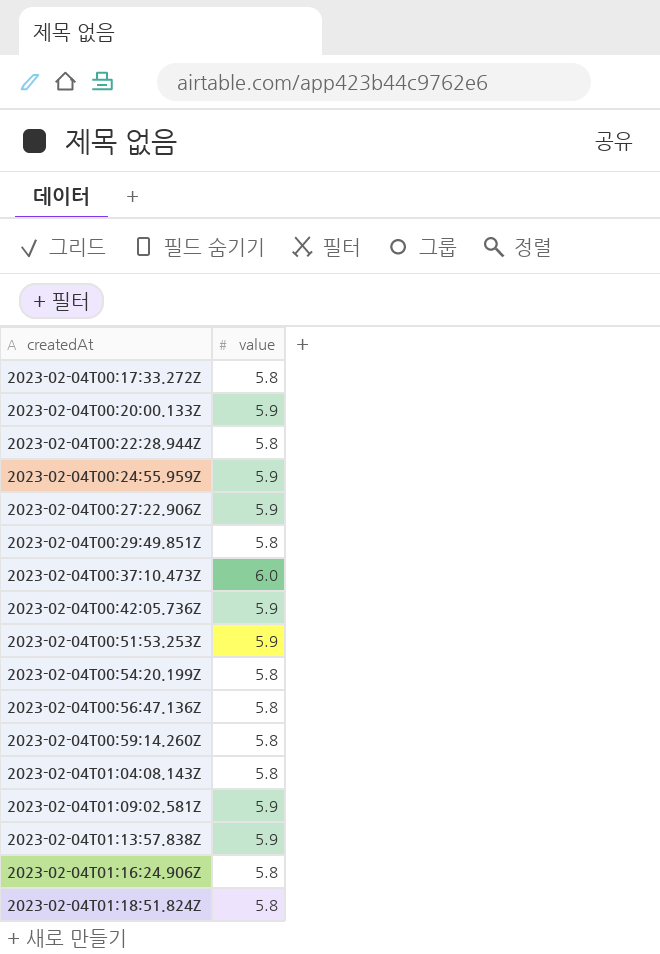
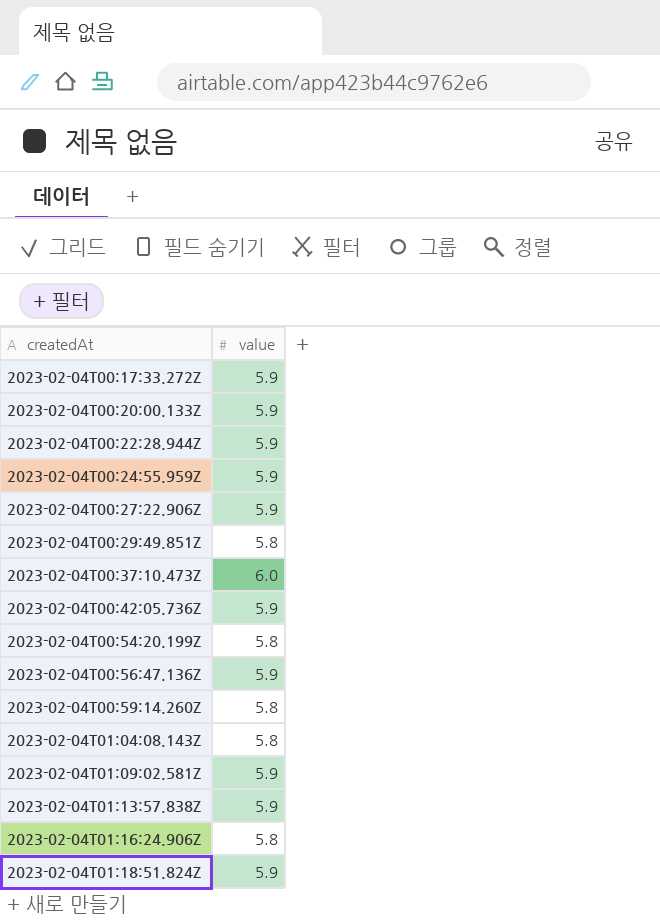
row 2023-02-04T00:51:53.253Z: 5.9 -> none
2023-02-04T00:17:33.272Z | value: 5.8 -> 5.9
2023-02-04T00:22:28.944Z | value: 5.8 -> 5.9
2023-02-04T00:56:47.136Z | value: 5.8 -> 5.9
2023-02-04T01:18:51.824Z | value: 5.8 -> 5.9

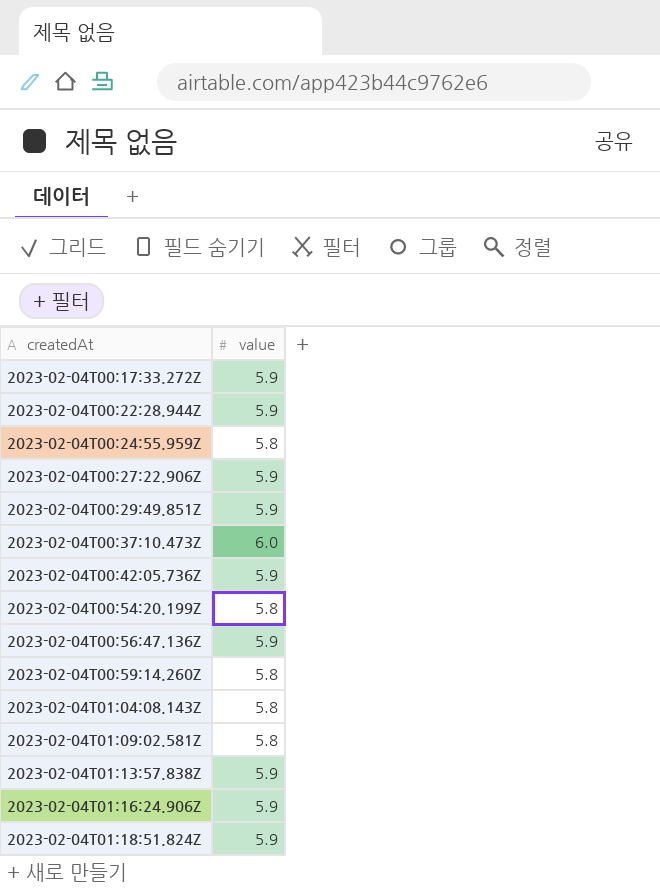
row 2023-02-04T00:20:00.133Z: 5.9 -> none
2023-02-04T00:24:55.959Z | value: 5.9 -> 5.8
2023-02-04T00:29:49.851Z | value: 5.8 -> 5.9
2023-02-04T01:09:02.581Z | value: 5.9 -> 5.8
2023-02-04T01:16:24.906Z | value: 5.8 -> 5.9

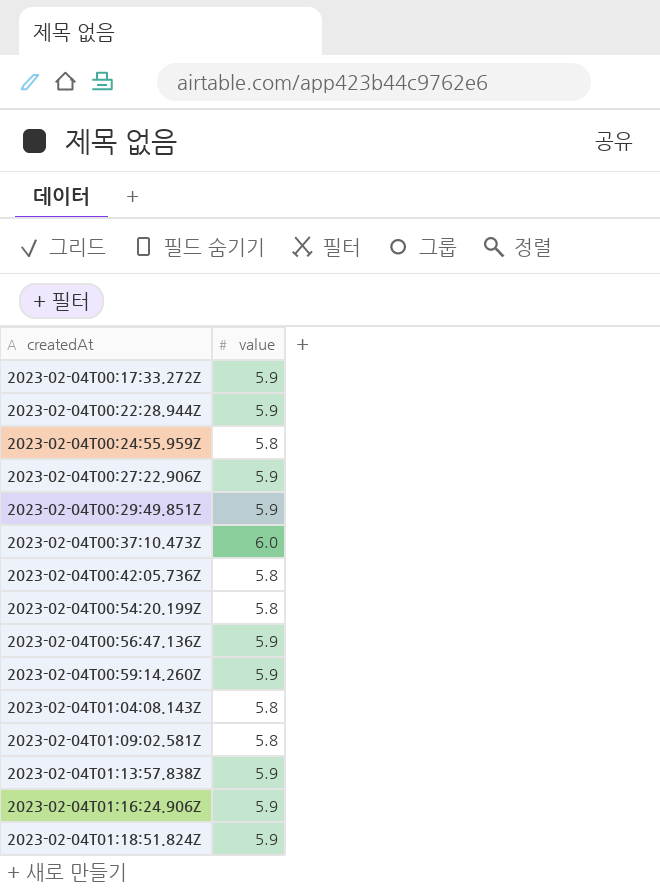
2023-02-04T00:42:05.736Z | value: 5.9 -> 5.8
2023-02-04T00:59:14.260Z | value: 5.8 -> 5.9

